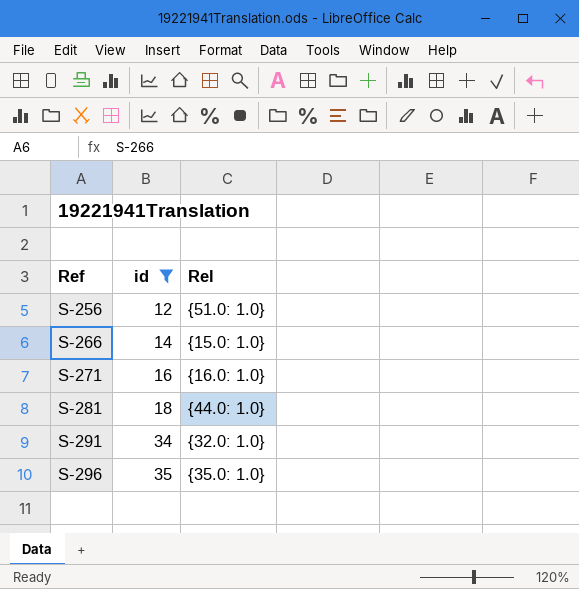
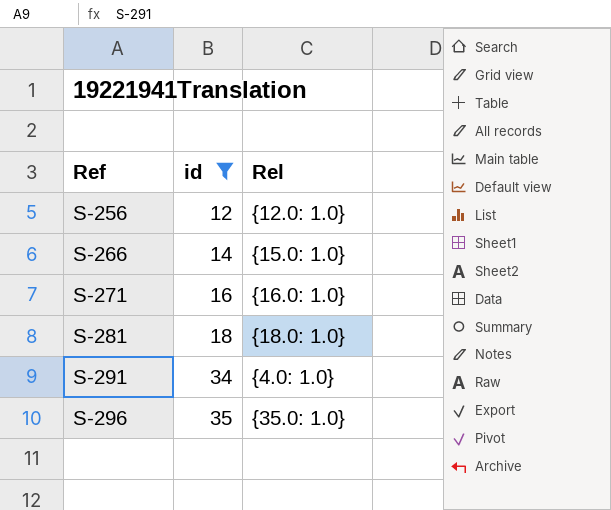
S-256 | Rel: {51.0: 1.0} -> {12.0: 1.0}
S-281 | Rel: {44.0: 1.0} -> {18.0: 1.0}
S-291 | Rel: {32.0: 1.0} -> {4.0: 1.0}

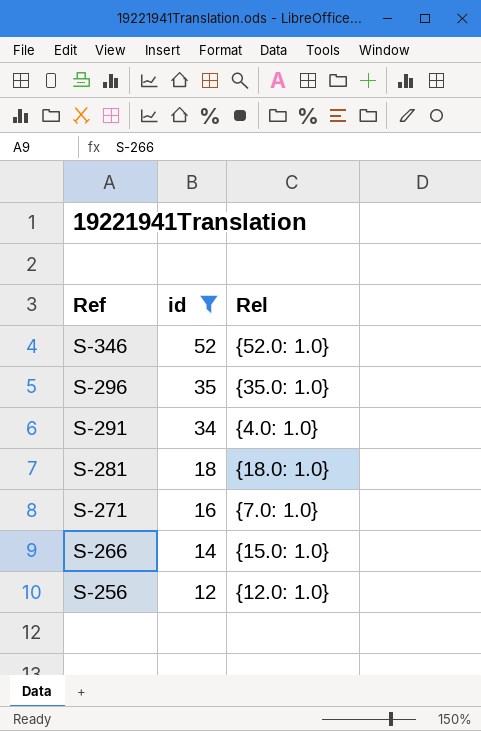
row order: Ref ascending -> Ref descending
row S-346: none -> 52 | {52.0: 1.0}
S-271 | Rel: {16.0: 1.0} -> {7.0: 1.0}

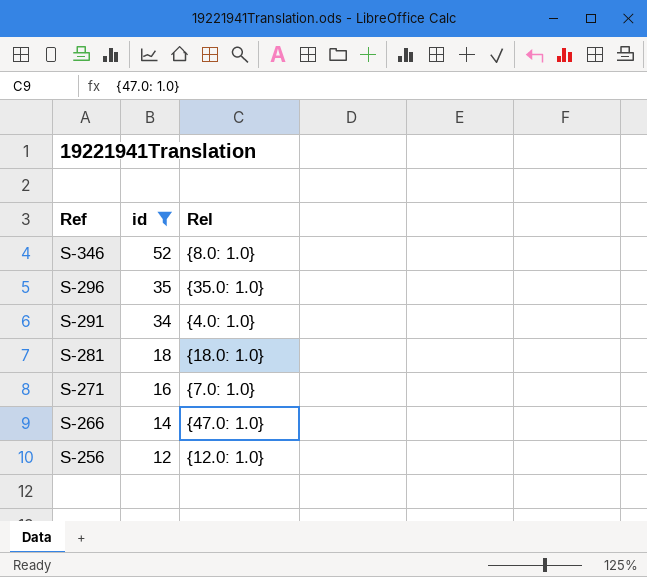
S-346 | Rel: {52.0: 1.0} -> {8.0: 1.0}
S-266 | Rel: {15.0: 1.0} -> {47.0: 1.0}

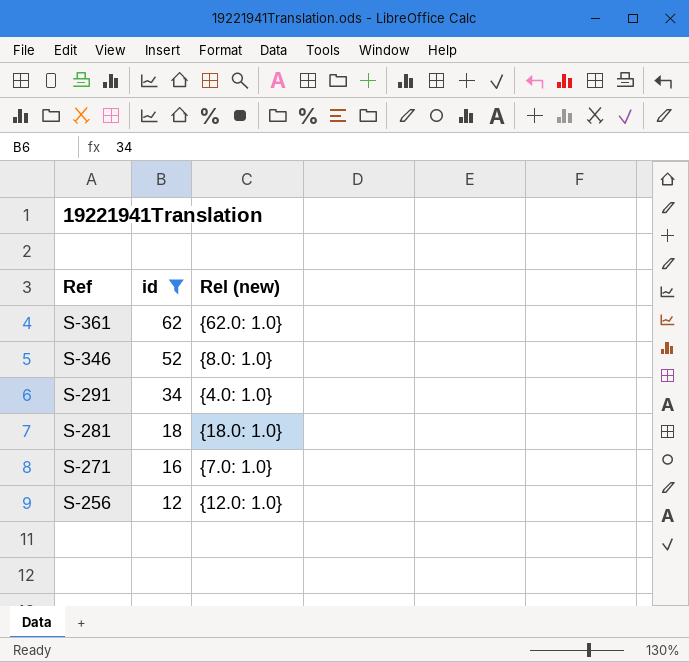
column name: Rel -> Rel (new)
row S-296: 35 | {35.0: 1.0} -> none
row S-266: 14 | {47.0: 1.0} -> none
row S-361: none -> 62 | {62.0: 1.0}

